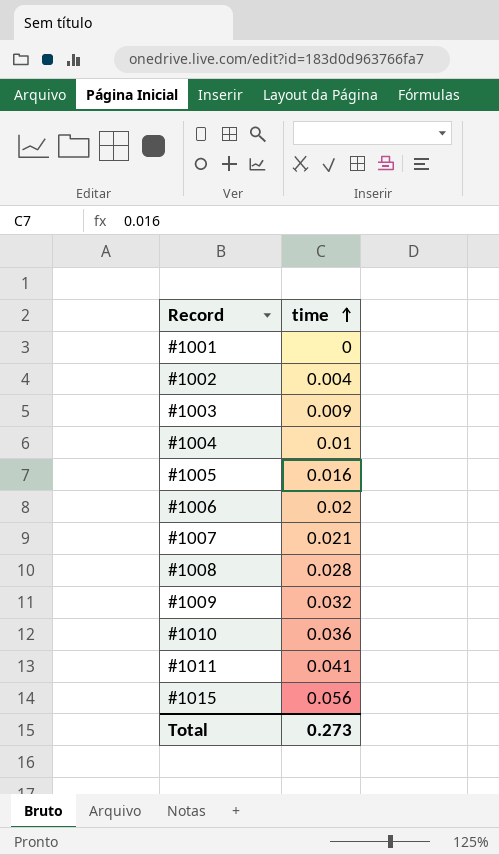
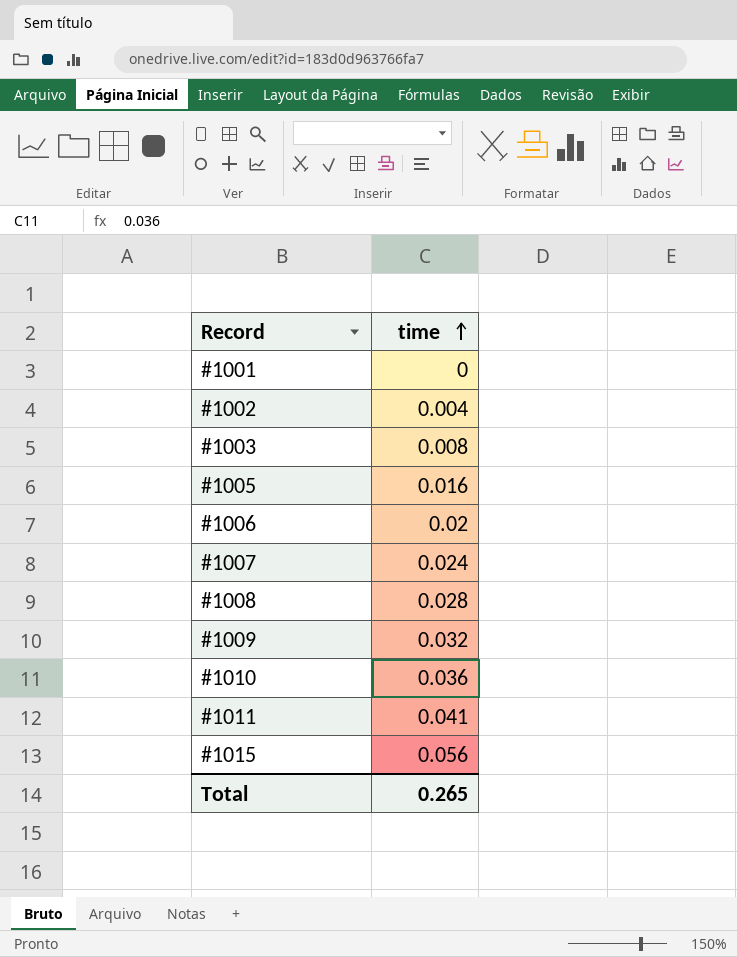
row #1004: 0.01 -> none
#1003 | time: 0.009 -> 0.008
#1007 | time: 0.021 -> 0.024
Total | time: 0.273 -> 0.265

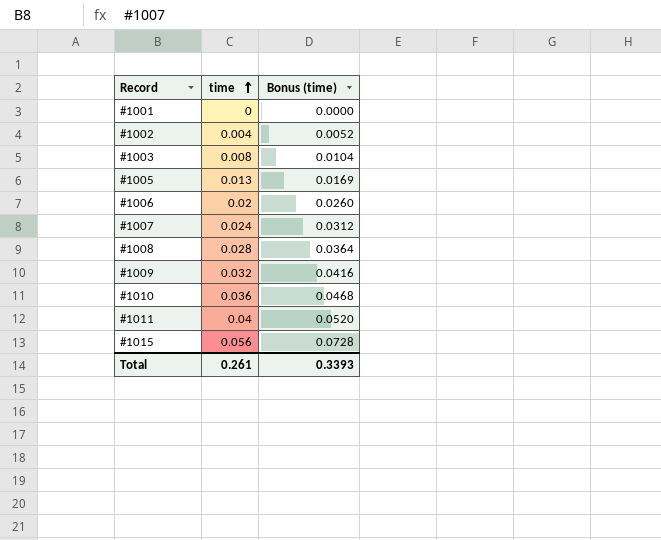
column Bonus (time) | formula: none -> [time] * 1.3
#1005 | time: 0.016 -> 0.013
#1011 | time: 0.041 -> 0.04
Total | time: 0.265 -> 0.261

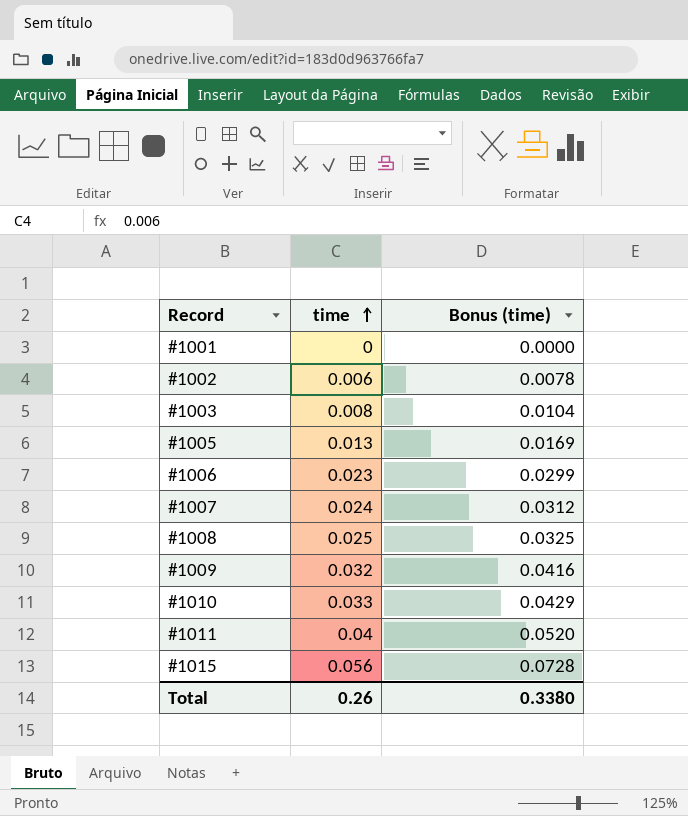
#1002 | time: 0.004 -> 0.006
#1002 | Bonus (time): 0.0052 -> 0.0078
#1006 | time: 0.02 -> 0.023
#1006 | Bonus (time): 0.0260 -> 0.0299
#1008 | time: 0.028 -> 0.025
#1008 | Bonus (time): 0.0364 -> 0.0325
#1010 | time: 0.036 -> 0.033
#1010 | Bonus (time): 0.0468 -> 0.0429
Total | time: 0.261 -> 0.26
Total | Bonus (time): 0.3393 -> 0.3380

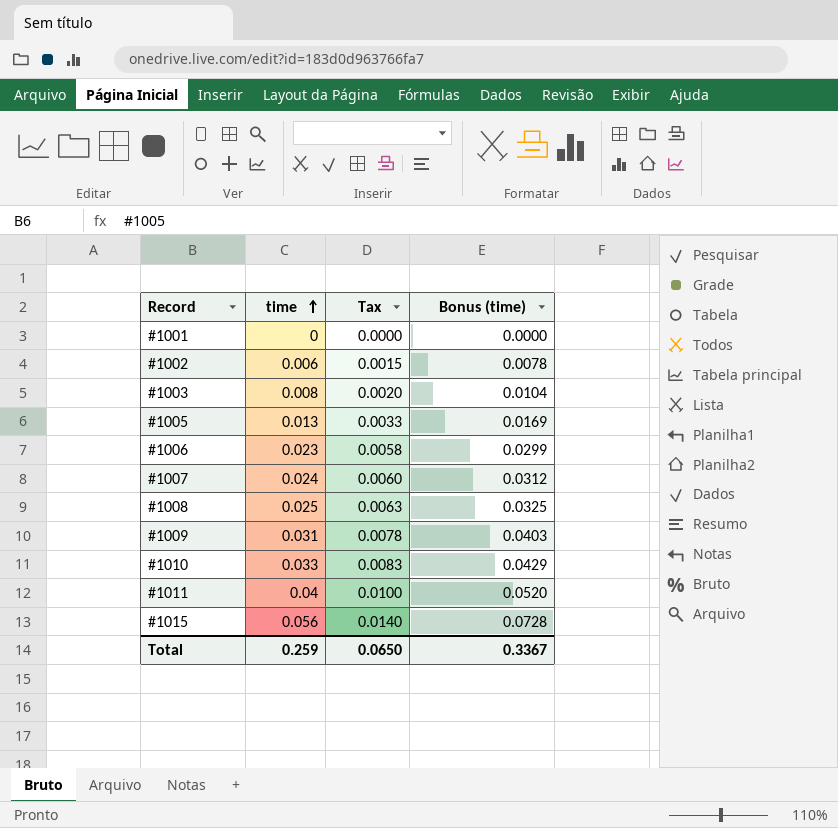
column Tax | formula: none -> [time] * 0.25
#1009 | time: 0.032 -> 0.031
#1009 | Bonus (time): 0.0416 -> 0.0403
Total | time: 0.26 -> 0.259
Total | Bonus (time): 0.3380 -> 0.3367

